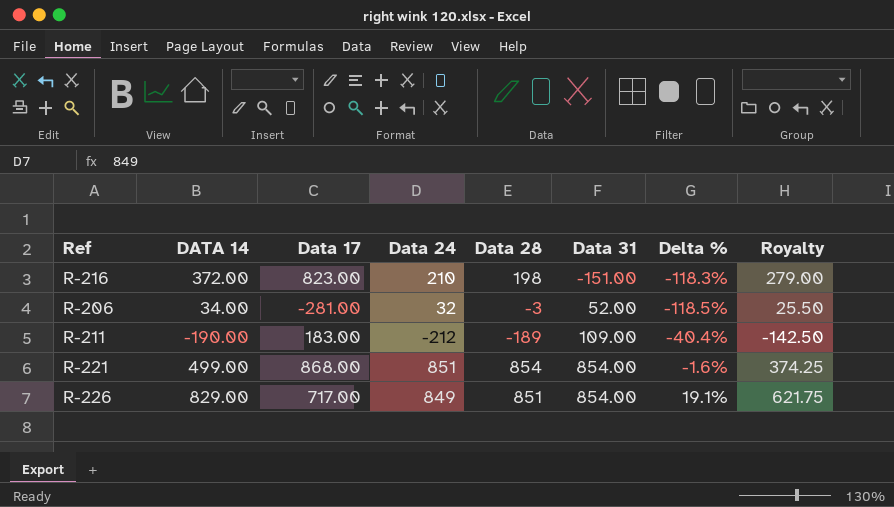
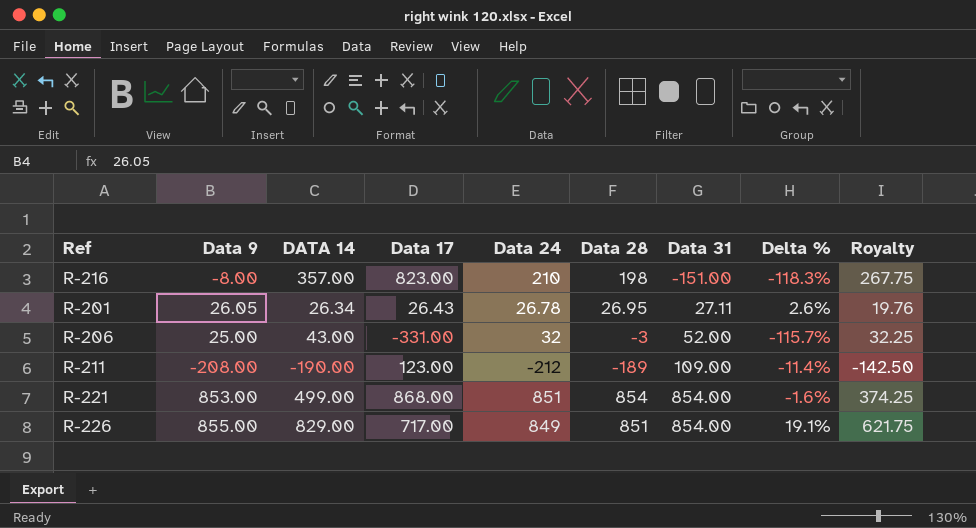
column Data 9 | position: none -> 2
R-216 | DATA 14: 372.00 -> 357.00
R-216 | Royalty: 279.00 -> 267.75
row R-201: none -> 26.05 | 26.34 | 26.43 | 26.78 | 26.95 | 27.11 | 2.6% | 19.76
R-206 | DATA 14: 34.00 -> 43.00
R-206 | Data 17: -281.00 -> -331.00
R-206 | Delta %: -118.5% -> -115.7%
R-206 | Royalty: 25.50 -> 32.25
R-211 | Data 17: 183.00 -> 123.00
R-211 | Delta %: -40.4% -> -11.4%

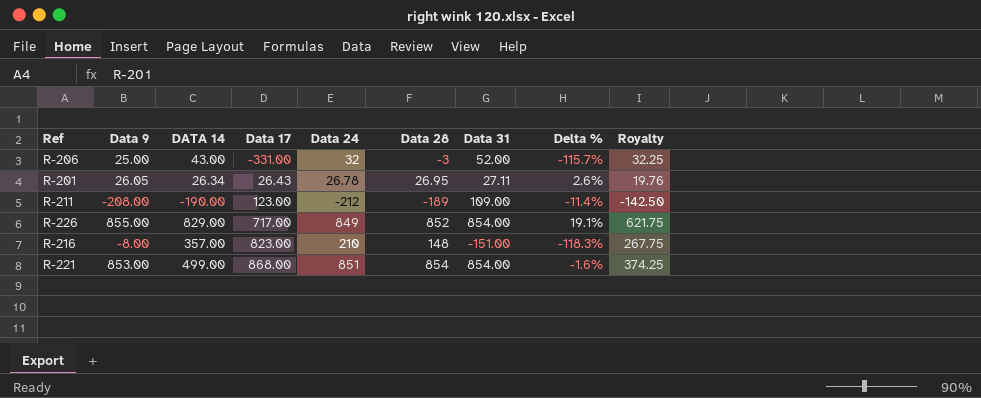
row order: Data 31 ascending -> Data 17 ascending
R-226 | Data 28: 851 -> 852
R-216 | Data 28: 198 -> 148

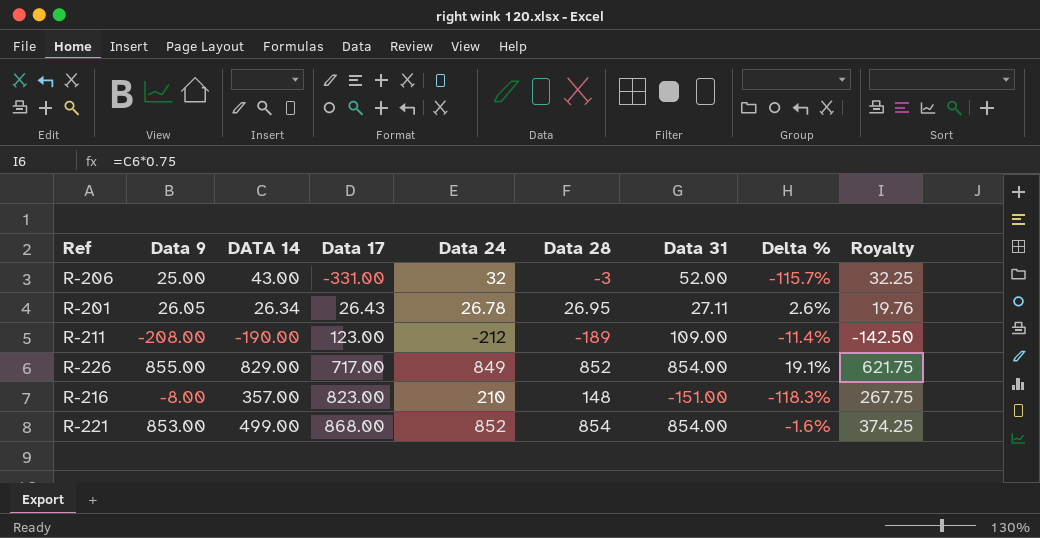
R-221 | Data 24: 851 -> 852

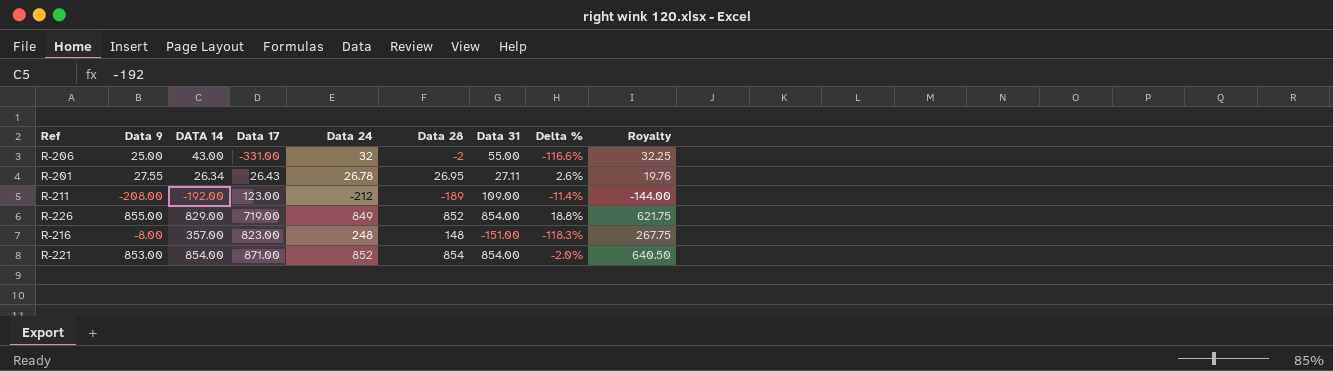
R-206 | Data 28: -3 -> -2
R-206 | Data 31: 52.00 -> 55.00
R-206 | Delta %: -115.7% -> -116.6%
R-201 | Data 9: 26.05 -> 27.55
R-211 | DATA 14: -190.00 -> -192.00
R-211 | Royalty: -142.50 -> -144.00
R-226 | Data 17: 717.00 -> 719.00
R-226 | Delta %: 19.1% -> 18.8%
R-216 | Data 24: 210 -> 248
R-221 | DATA 14: 499.00 -> 854.00
R-221 | Data 17: 868.00 -> 871.00
R-221 | Delta %: -1.6% -> -2.0%
R-221 | Royalty: 374.25 -> 640.50

